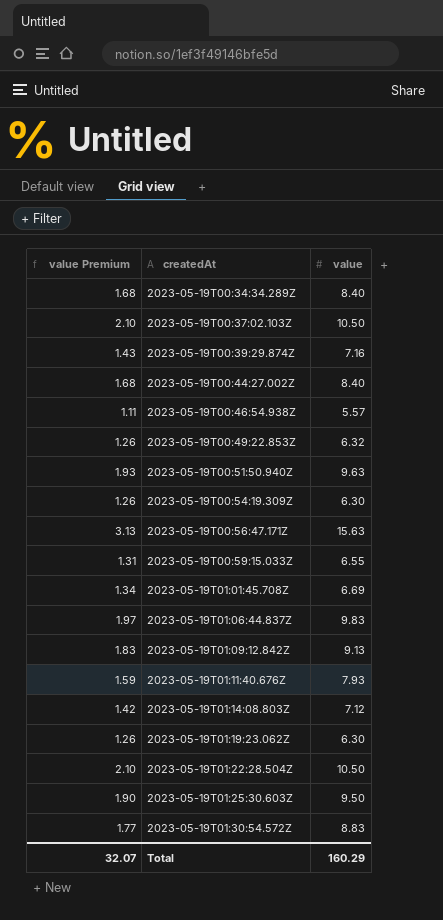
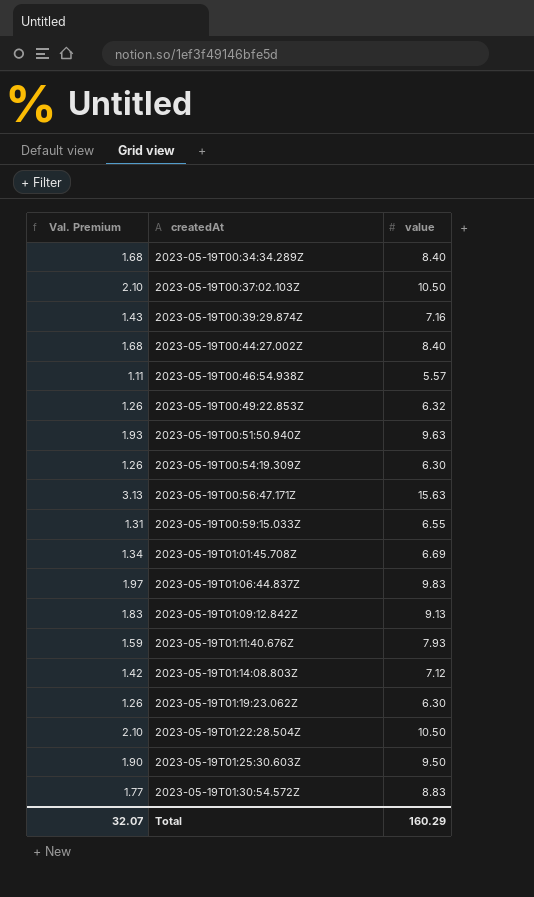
column name: value Premium -> Val. Premium

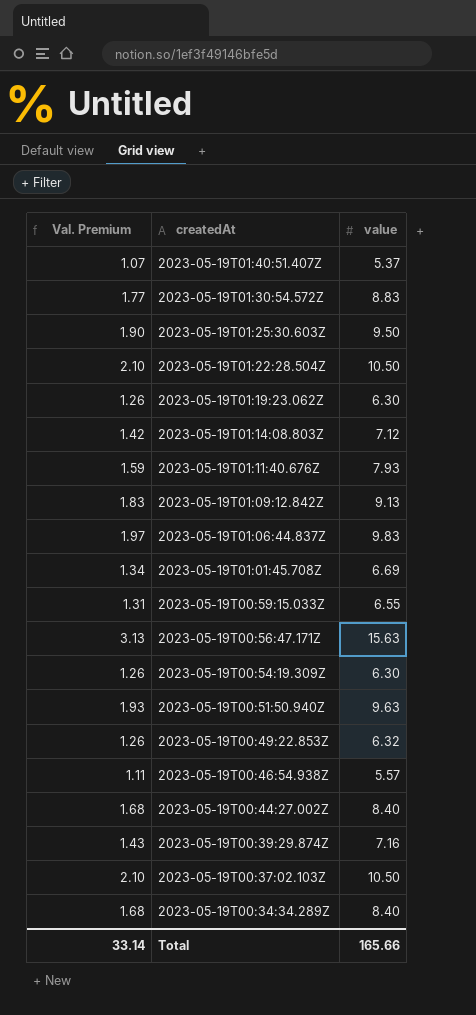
row order: createdAt ascending -> createdAt descending
row 2023-05-19T01:40:51.407Z: none -> 1.07 | 5.37
Total | Val. Premium: 32.07 -> 33.14
Total | value: 160.29 -> 165.66

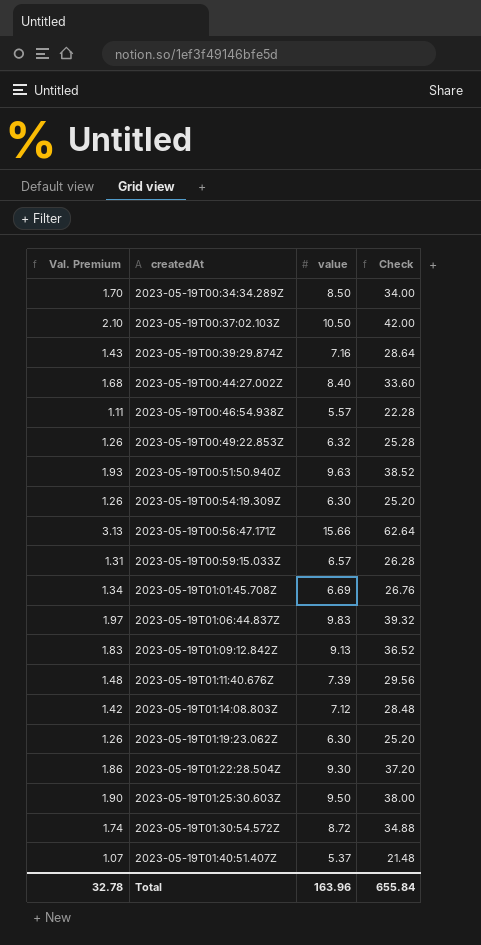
row order: createdAt descending -> createdAt ascending
column Check | formula: none -> [value] * 4
2023-05-19T00:34:34.289Z | Val. Premium: 1.68 -> 1.70
2023-05-19T00:34:34.289Z | value: 8.40 -> 8.50
2023-05-19T00:56:47.171Z | value: 15.63 -> 15.66
2023-05-19T00:59:15.033Z | value: 6.55 -> 6.57
2023-05-19T01:11:40.676Z | Val. Premium: 1.59 -> 1.48
2023-05-19T01:11:40.676Z | value: 7.93 -> 7.39
2023-05-19T01:22:28.504Z | Val. Premium: 2.10 -> 1.86
2023-05-19T01:22:28.504Z | value: 10.50 -> 9.30
2023-05-19T01:30:54.572Z | Val. Premium: 1.77 -> 1.74
2023-05-19T01:30:54.572Z | value: 8.83 -> 8.72
Total | Val. Premium: 33.14 -> 32.78
Total | value: 165.66 -> 163.96

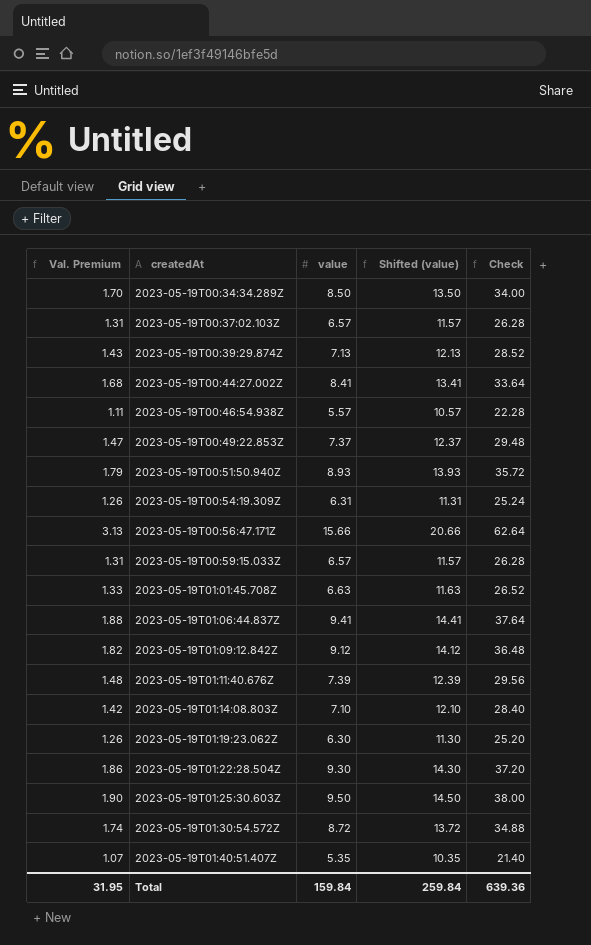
column Shifted (value) | formula: none -> [value] + 5
2023-05-19T00:37:02.103Z | Val. Premium: 2.10 -> 1.31
2023-05-19T00:37:02.103Z | value: 10.50 -> 6.57
2023-05-19T00:37:02.103Z | Check: 42.00 -> 26.28
2023-05-19T00:39:29.874Z | value: 7.16 -> 7.13
2023-05-19T00:39:29.874Z | Check: 28.64 -> 28.52
2023-05-19T00:44:27.002Z | value: 8.40 -> 8.41
2023-05-19T00:44:27.002Z | Check: 33.60 -> 33.64
2023-05-19T00:49:22.853Z | Val. Premium: 1.26 -> 1.47
2023-05-19T00:49:22.853Z | value: 6.32 -> 7.37
2023-05-19T00:49:22.853Z | Check: 25.28 -> 29.48
2023-05-19T00:51:50.940Z | Val. Premium: 1.93 -> 1.79
2023-05-19T00:51:50.940Z | value: 9.63 -> 8.93
2023-05-19T00:51:50.940Z | Check: 38.52 -> 35.72
2023-05-19T00:54:19.309Z | value: 6.30 -> 6.31
2023-05-19T00:54:19.309Z | Check: 25.20 -> 25.24
2023-05-19T01:01:45.708Z | Val. Premium: 1.34 -> 1.33
2023-05-19T01:01:45.708Z | value: 6.69 -> 6.63
2023-05-19T01:01:45.708Z | Check: 26.76 -> 26.52
2023-05-19T01:06:44.837Z | Val. Premium: 1.97 -> 1.88
2023-05-19T01:06:44.837Z | value: 9.83 -> 9.41
2023-05-19T01:06:44.837Z | Check: 39.32 -> 37.64
2023-05-19T01:09:12.842Z | Val. Premium: 1.83 -> 1.82
2023-05-19T01:09:12.842Z | value: 9.13 -> 9.12
2023-05-19T01:09:12.842Z | Check: 36.52 -> 36.48
2023-05-19T01:14:08.803Z | value: 7.12 -> 7.10
2023-05-19T01:14:08.803Z | Check: 28.48 -> 28.40
2023-05-19T01:40:51.407Z | value: 5.37 -> 5.35
2023-05-19T01:40:51.407Z | Check: 21.48 -> 21.40
Total | Val. Premium: 32.78 -> 31.95
Total | value: 163.96 -> 159.84
Total | Check: 655.84 -> 639.36

